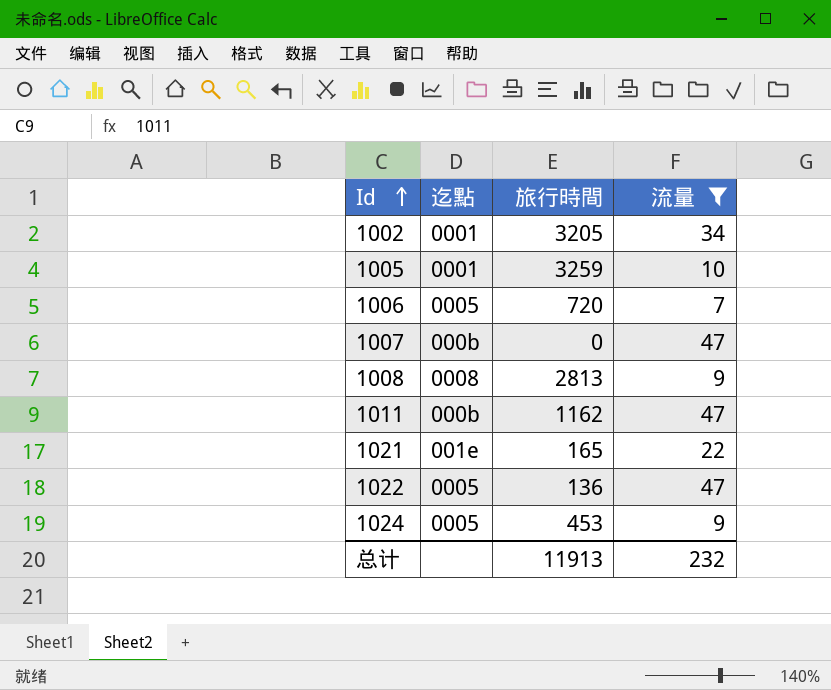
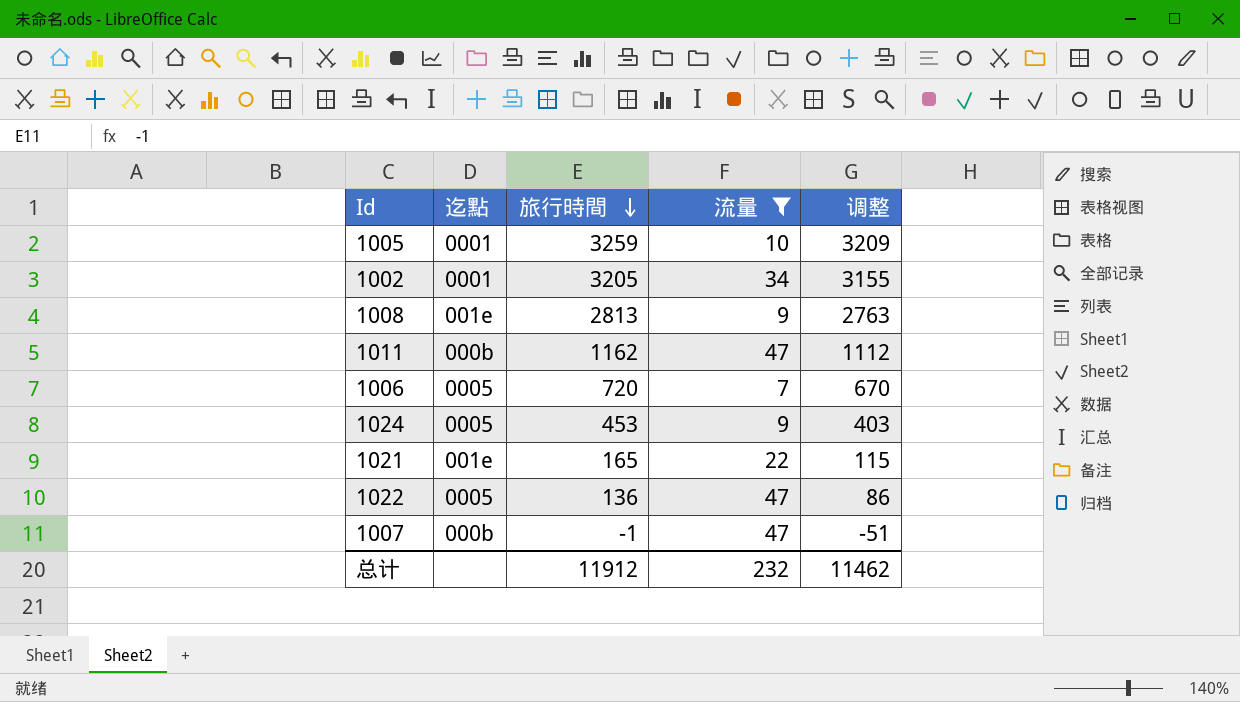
row order: Id ascending -> 旅行時間 descending
column 调整 | formula: none -> [旅行時間] - 50
1008 | 迄點: 0008 -> 001e
1007 | 旅行時間: 0 -> -1
总计 | 旅行時間: 11913 -> 11912

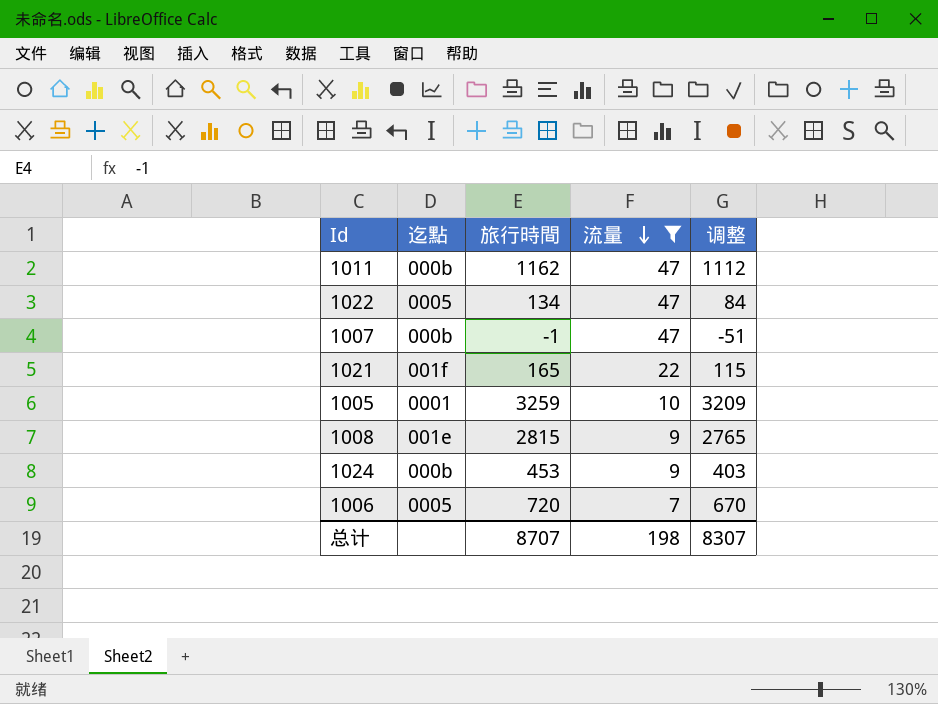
row order: 旅行時間 descending -> 流量 descending
row 1002: 0001 | 3205 | 34 | 3155 -> none
1022 | 旅行時間: 136 -> 134
1022 | 调整: 86 -> 84
1021 | 迄點: 001e -> 001f
1008 | 旅行時間: 2813 -> 2815
1008 | 调整: 2763 -> 2765
1024 | 迄點: 0005 -> 000b
总计 | 旅行時間: 11912 -> 8707
总计 | 流量: 232 -> 198
总计 | 调整: 11462 -> 8307

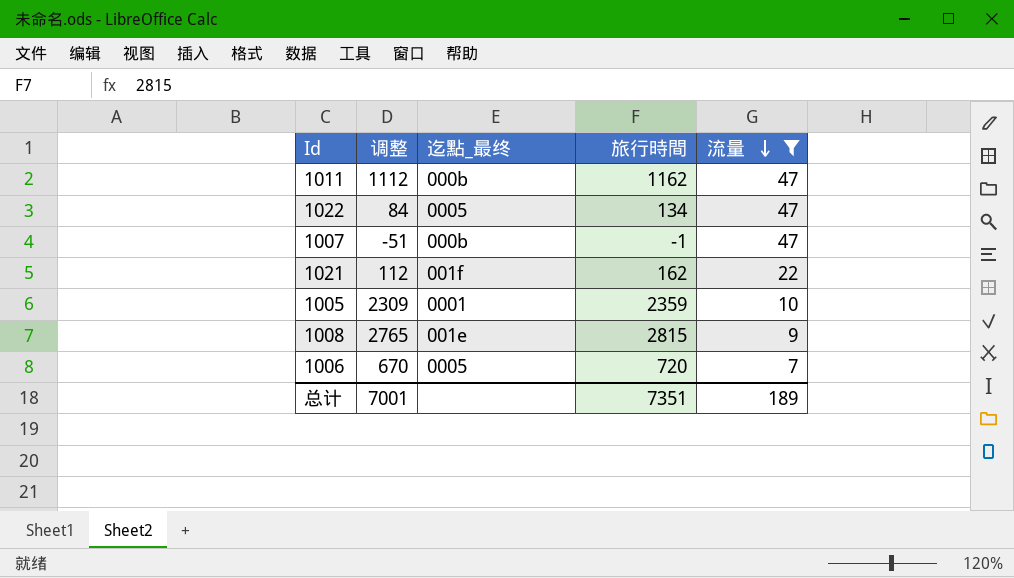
column 调整 | position: 5 -> 2
column name: 迄點 -> 迄點_最终
row 1024: 000b | 453 | 9 | 403 -> none
1021 | 调整: 115 -> 112
1021 | 旅行時間: 165 -> 162
1005 | 调整: 3209 -> 2309
1005 | 旅行時間: 3259 -> 2359
总计 | 调整: 8307 -> 7001
总计 | 旅行時間: 8707 -> 7351
总计 | 流量: 198 -> 189

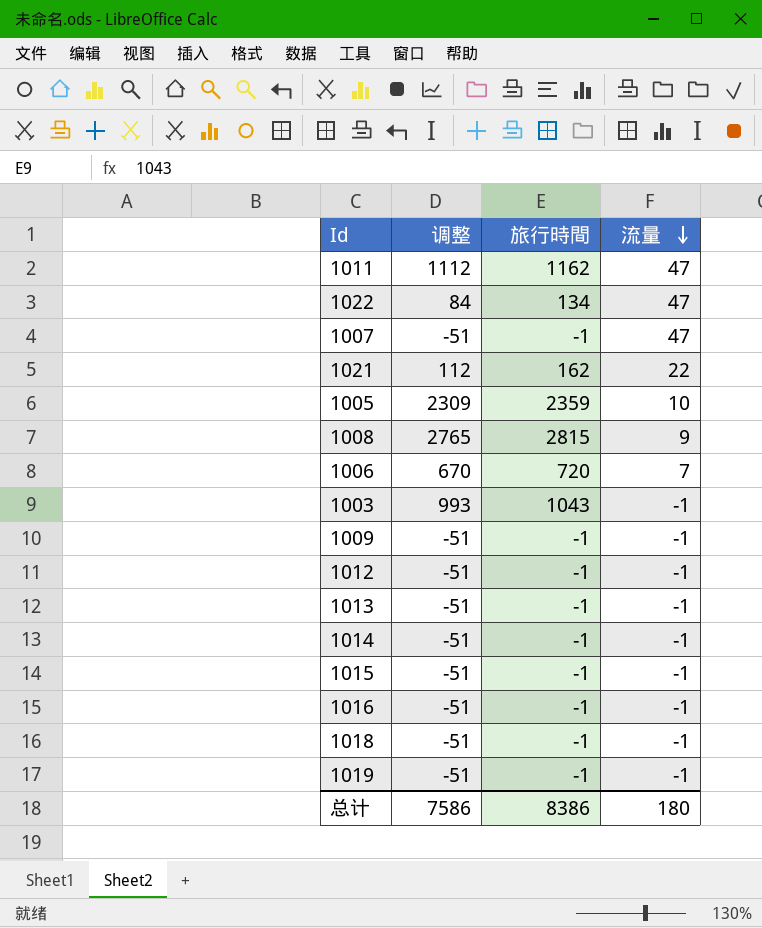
filter: 流量 != -1 -> none
column 迄點_最终 | position: 3 -> none
总计 | 调整: 7001 -> 7586
总计 | 旅行時間: 7351 -> 8386
总计 | 流量: 189 -> 180

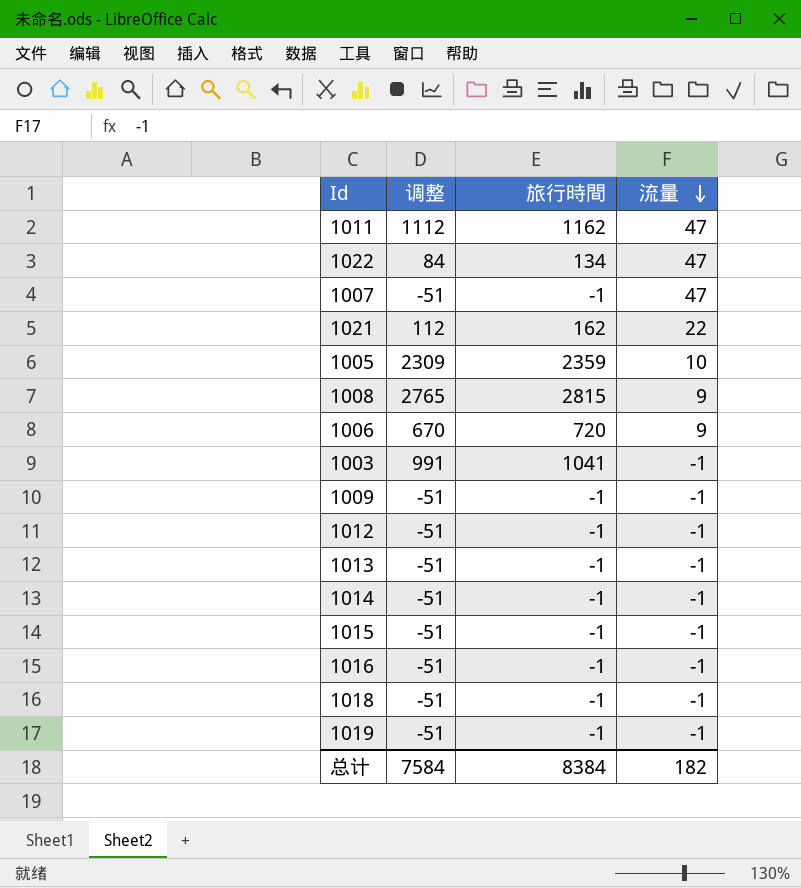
1006 | 流量: 7 -> 9
1003 | 调整: 993 -> 991
1003 | 旅行時間: 1043 -> 1041
总计 | 调整: 7586 -> 7584
总计 | 旅行時間: 8386 -> 8384
总计 | 流量: 180 -> 182

